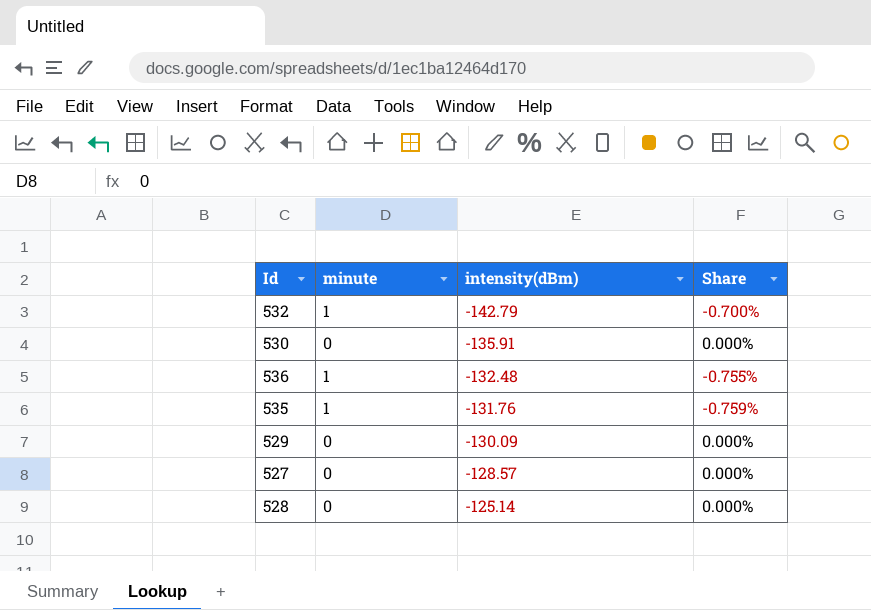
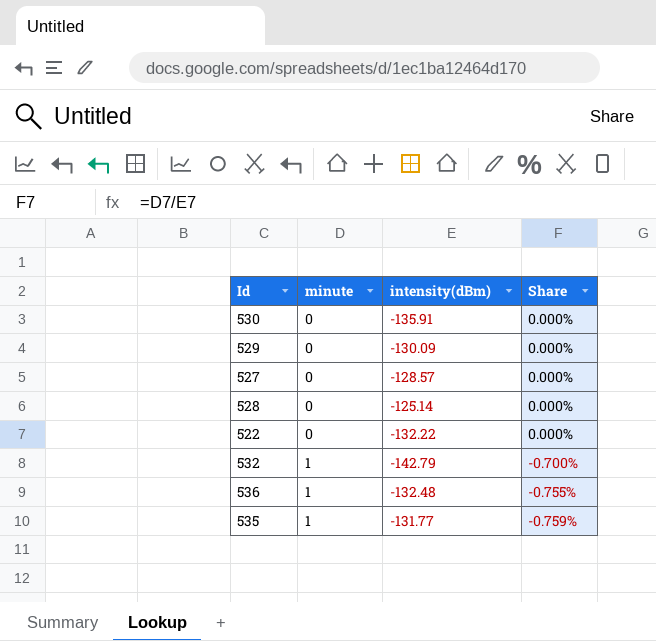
row order: intensity(dBm) ascending -> minute ascending
row 522: none -> 0 | -132.22 | 0.000%
535 | intensity(dBm): -131.76 -> -131.77

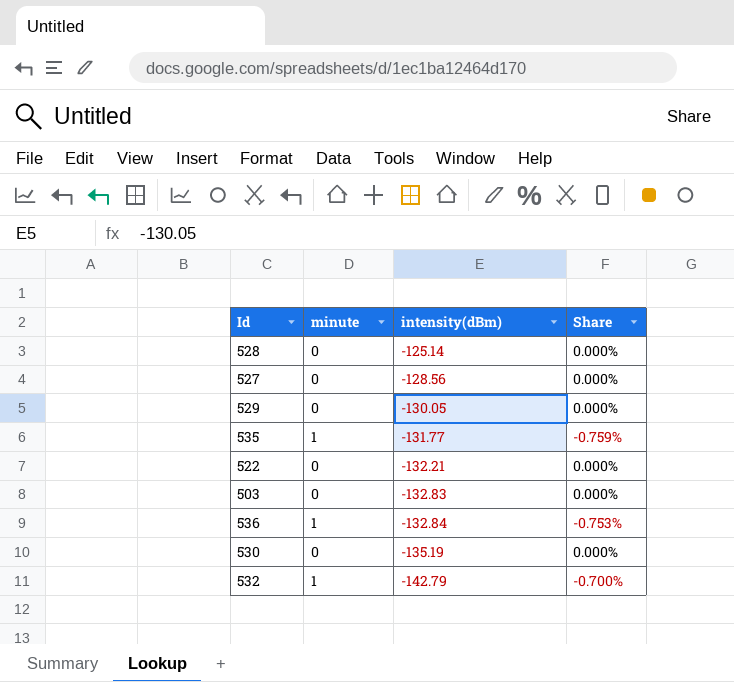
row order: minute ascending -> intensity(dBm) descending
527 | intensity(dBm): -128.57 -> -128.56
529 | intensity(dBm): -130.09 -> -130.05
522 | intensity(dBm): -132.22 -> -132.21
row 503: none -> 0 | -132.83 | 0.000%
536 | intensity(dBm): -132.48 -> -132.84
536 | Share: -0.755% -> -0.753%
530 | intensity(dBm): -135.91 -> -135.19

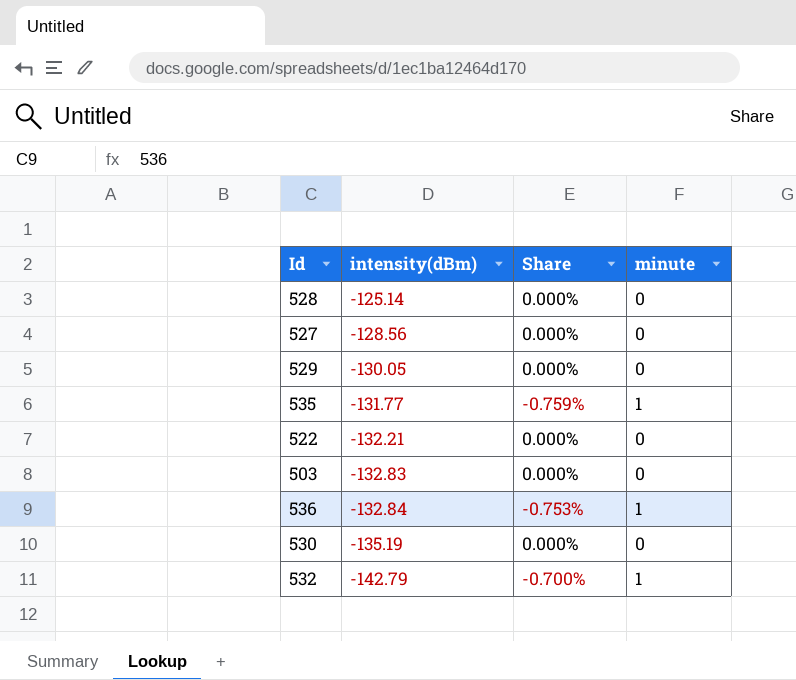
column minute | position: 2 -> 4

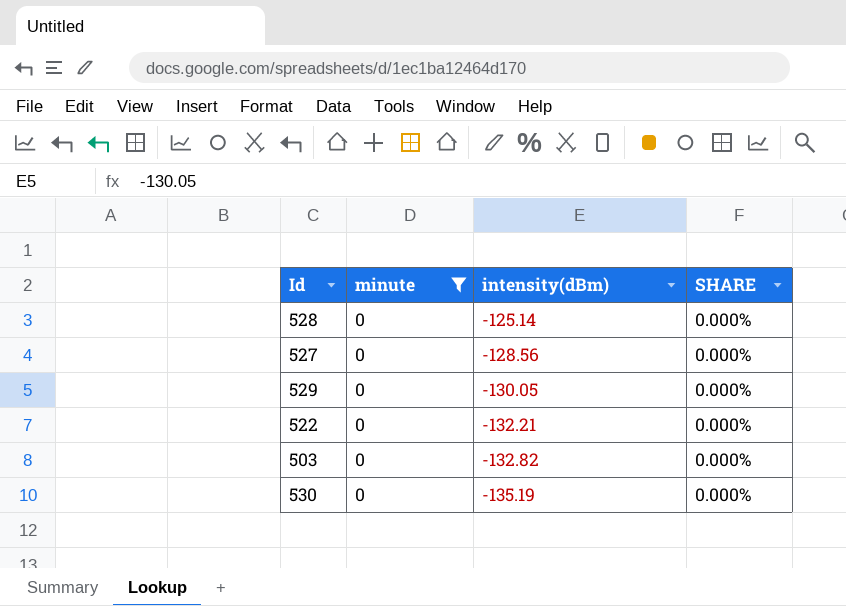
filter: none -> minute = 0
column minute | position: 4 -> 2
column name: Share -> SHARE
503 | intensity(dBm): -132.83 -> -132.82

